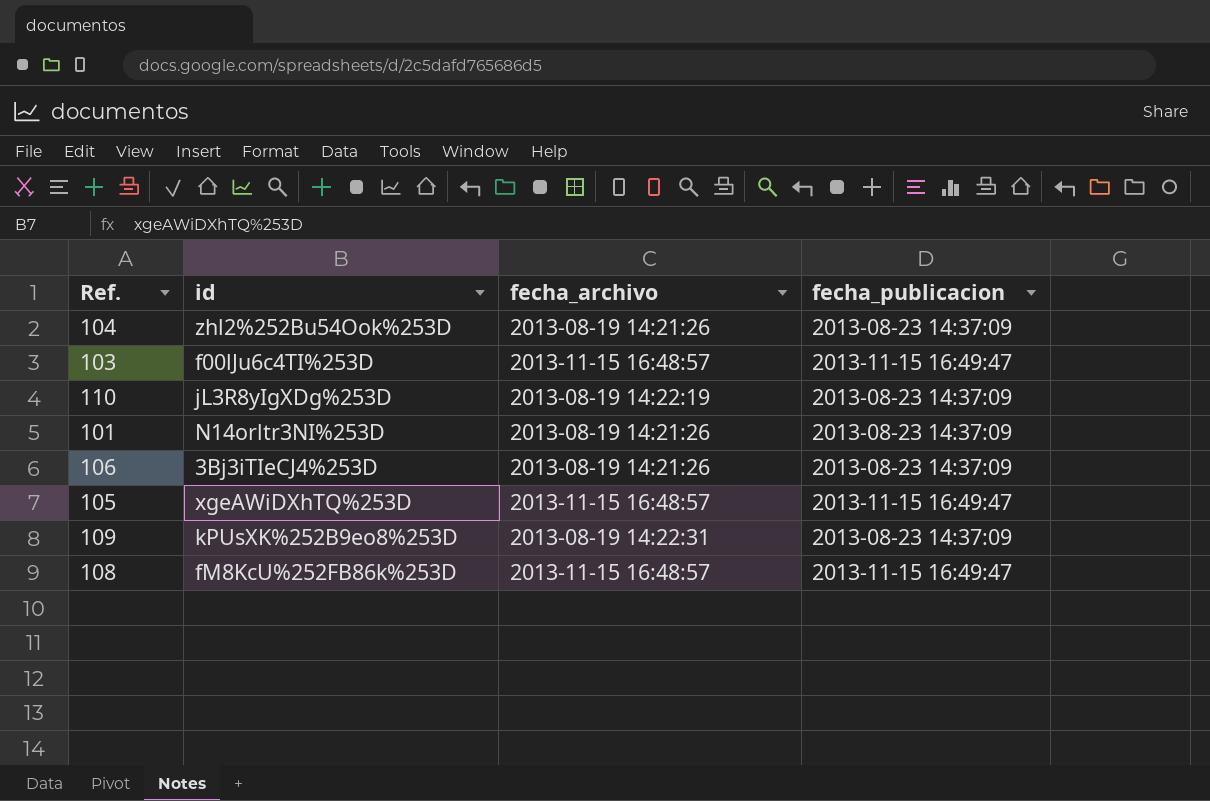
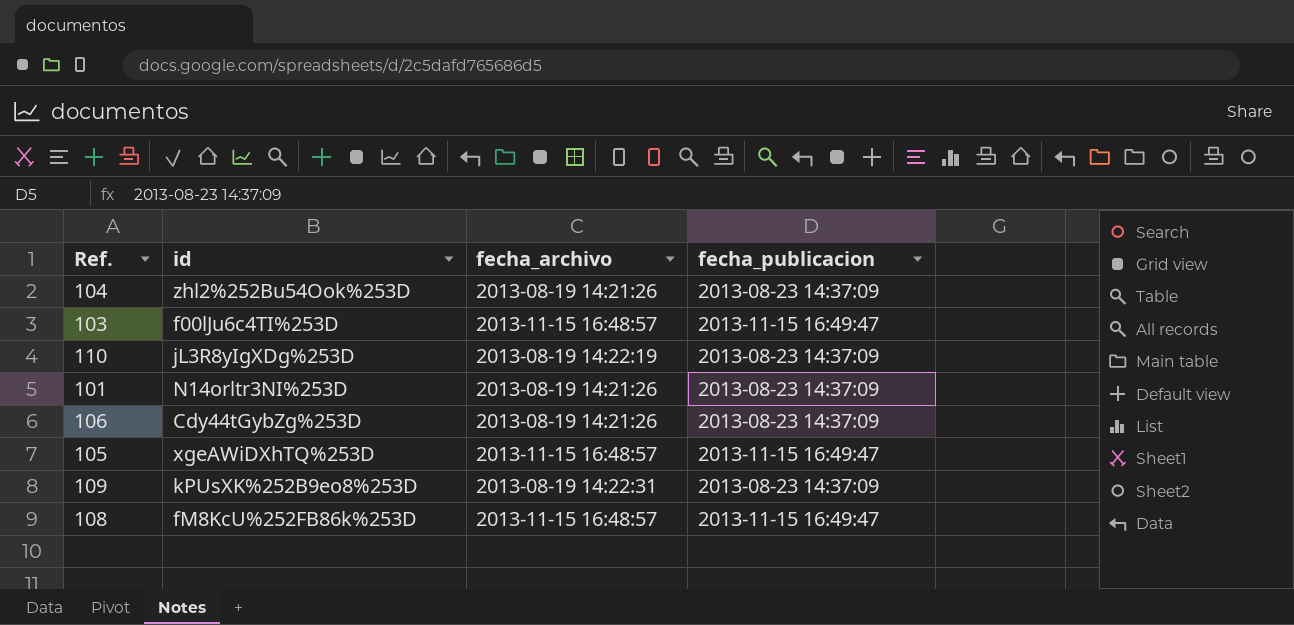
106 | id: 3Bj3iTIeCJ4%253D -> Cdy44tGybZg%253D

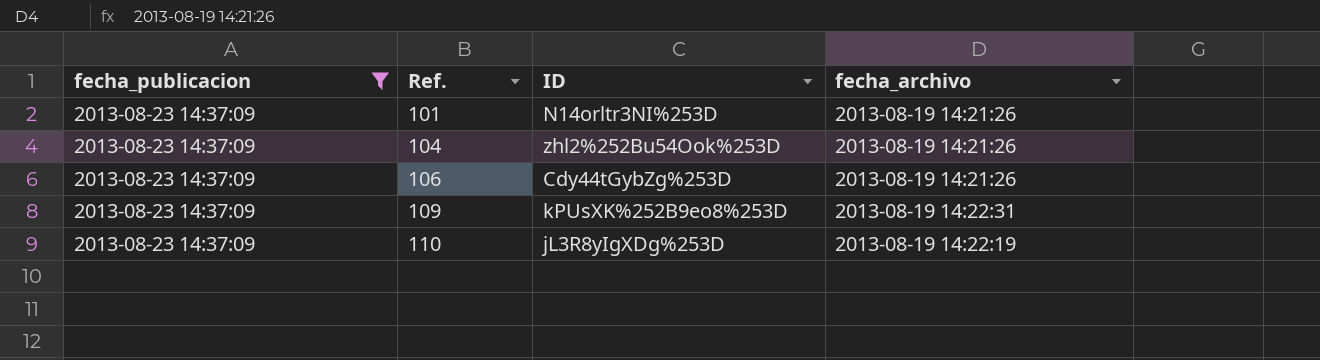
filter: none -> fecha_publicacion = 2013-08-23 14:37:09
row order: none -> Ref. ascending
column fecha_publicacion | position: 4 -> 1
column name: id -> ID

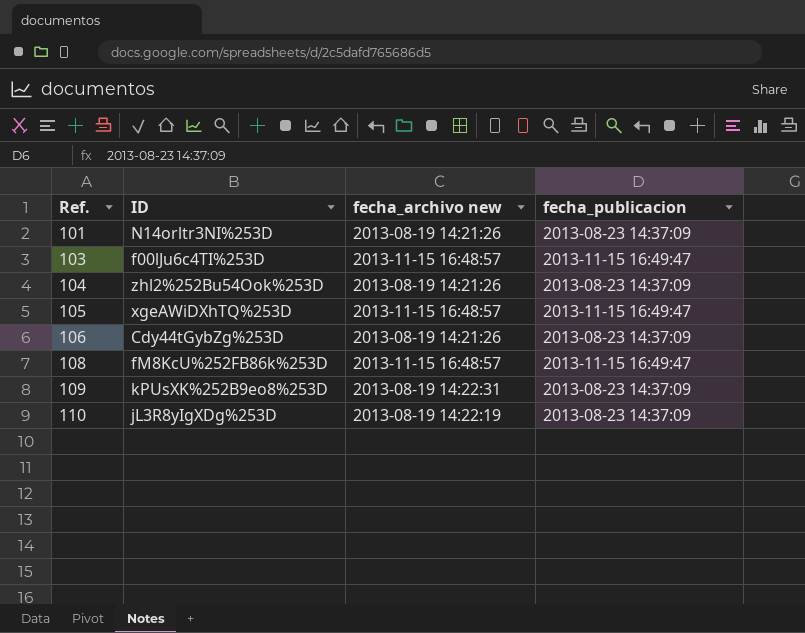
filter: fecha_publicacion = 2013-08-23 14:37:09 -> none
column name: fecha_archivo -> fecha_archivo new
column fecha_publicacion | position: 1 -> 4

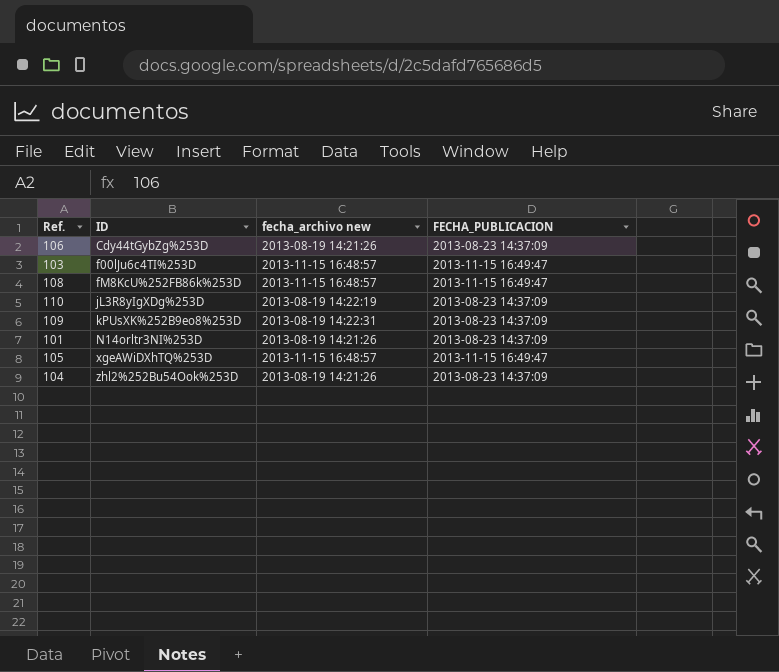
row order: Ref. ascending -> ID ascending
column name: fecha_publicacion -> FECHA_PUBLICACION

